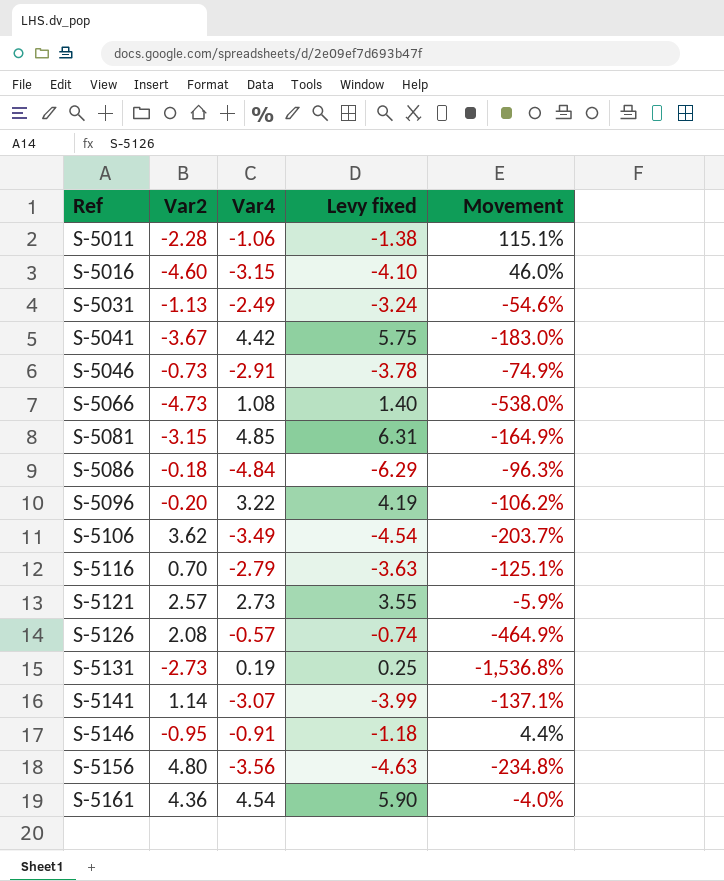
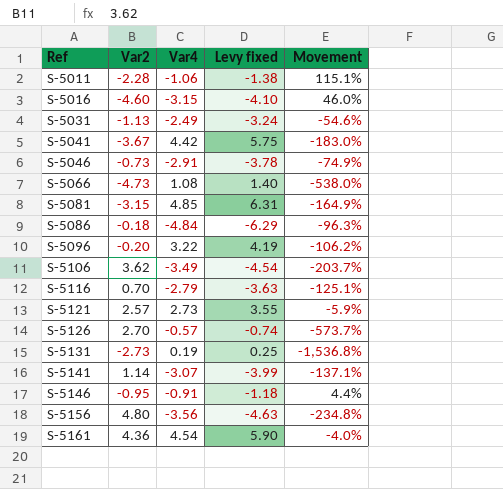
S-5126 | Var2: 2.08 -> 2.70
S-5126 | Movement: -464.9% -> -573.7%

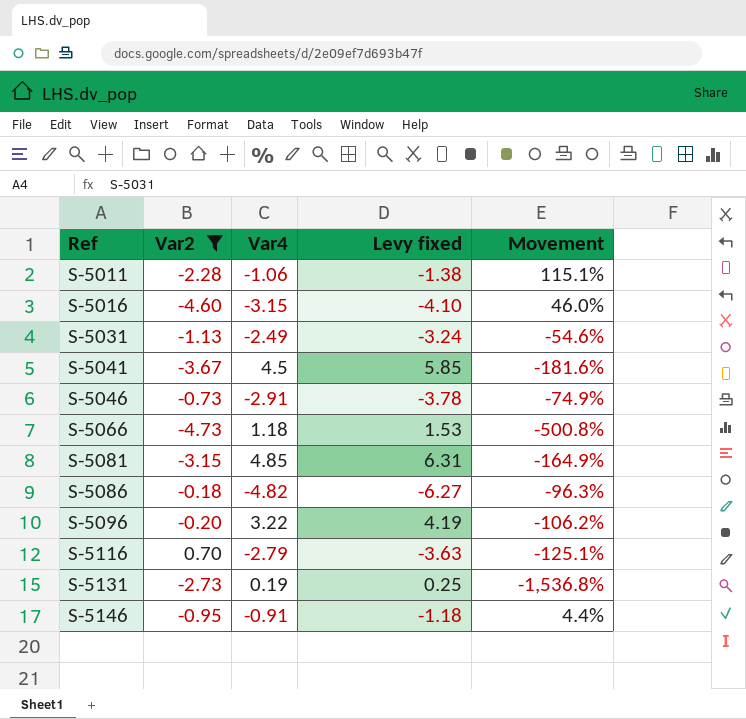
filter: none -> Var2 <= 0.70
S-5041 | Var4: 4.42 -> 4.5
S-5041 | Levy fixed: 5.75 -> 5.85
S-5041 | Movement: -183.0% -> -181.6%
S-5066 | Var4: 1.08 -> 1.18
S-5066 | Levy fixed: 1.40 -> 1.53
S-5066 | Movement: -538.0% -> -500.8%
S-5086 | Var4: -4.84 -> -4.82
S-5086 | Levy fixed: -6.29 -> -6.27

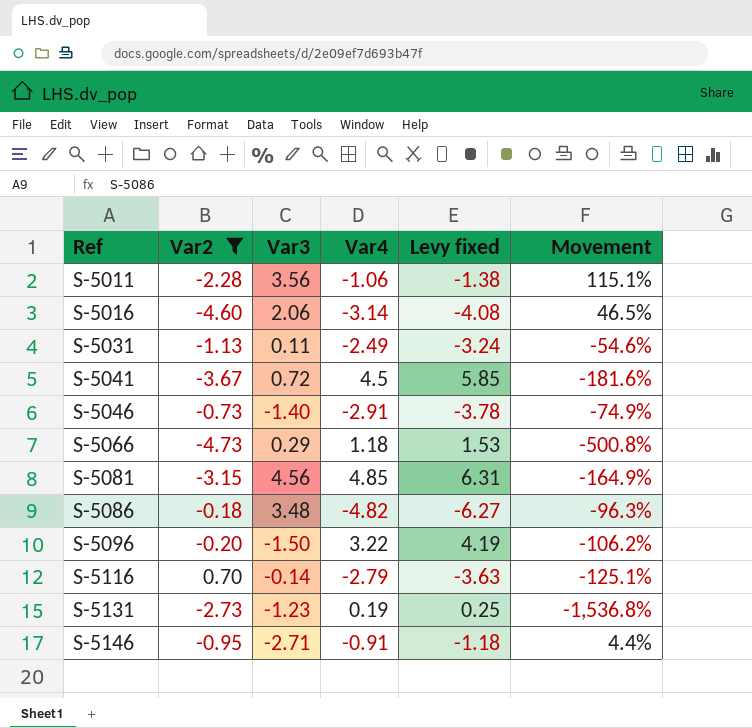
column Var3 | position: none -> 3
S-5016 | Var4: -3.15 -> -3.14
S-5016 | Levy fixed: -4.10 -> -4.08
S-5016 | Movement: 46.0% -> 46.5%

